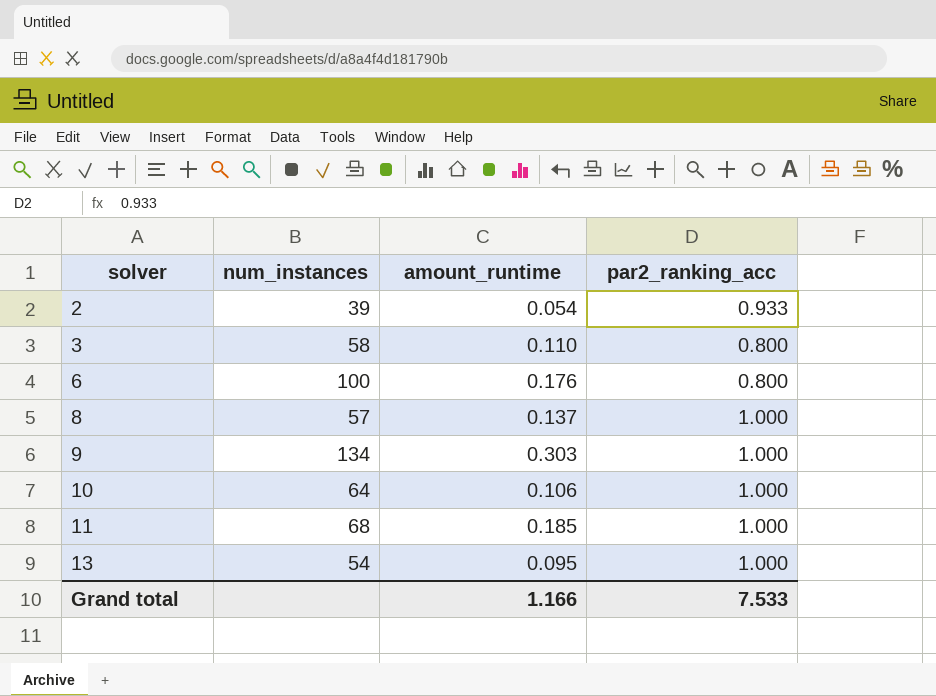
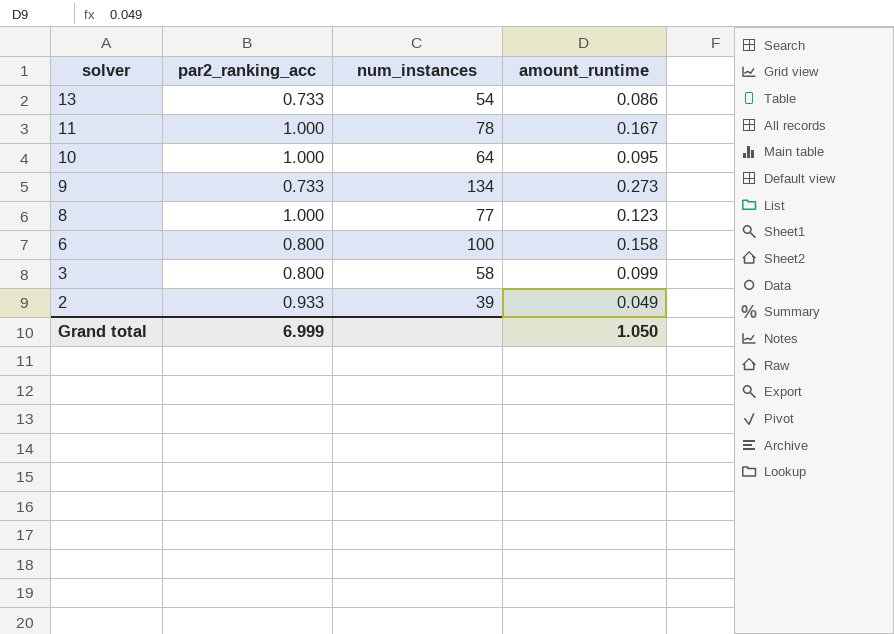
row order: solver ascending -> solver descending
column par2_ranking_acc | position: 4 -> 2
13 | par2_ranking_acc: 1.000 -> 0.733
13 | amount_runtime: 0.095 -> 0.086
11 | num_instances: 68 -> 78
11 | amount_runtime: 0.185 -> 0.167
10 | amount_runtime: 0.106 -> 0.095
9 | par2_ranking_acc: 1.000 -> 0.733
9 | amount_runtime: 0.303 -> 0.273
8 | num_instances: 57 -> 77
8 | amount_runtime: 0.137 -> 0.123
6 | amount_runtime: 0.176 -> 0.158
3 | amount_runtime: 0.110 -> 0.099
2 | amount_runtime: 0.054 -> 0.049
Grand total | par2_ranking_acc: 7.533 -> 6.999
Grand total | amount_runtime: 1.166 -> 1.050

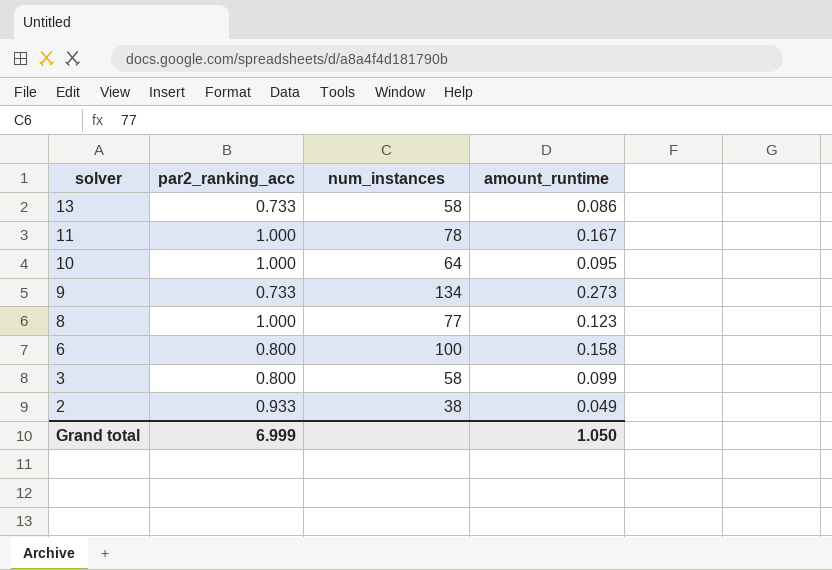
13 | num_instances: 54 -> 58
2 | num_instances: 39 -> 38

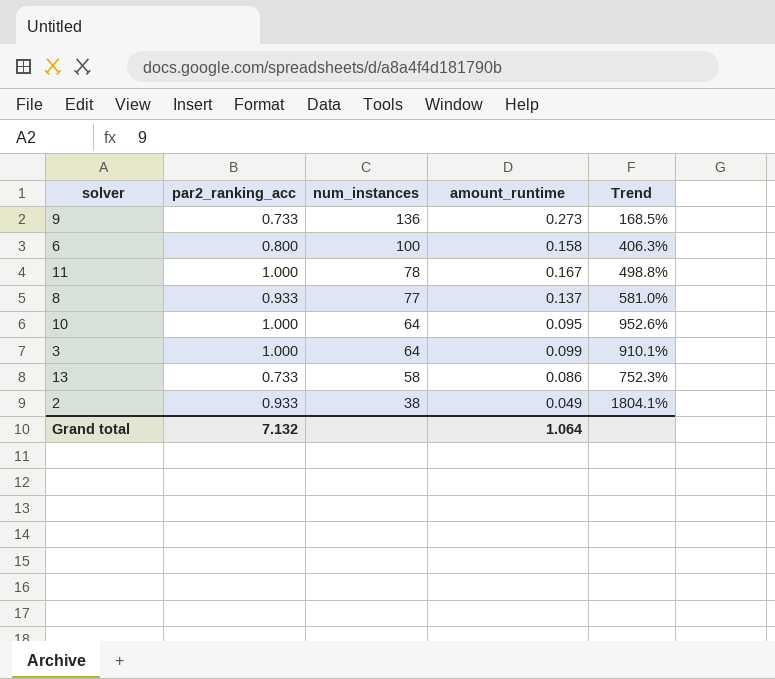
row order: solver descending -> num_instances descending
column Trend | formula: none -> ([par2_ranking_acc] - [amount_runtime]) / [amount_runtime]
9 | num_instances: 134 -> 136
8 | par2_ranking_acc: 1.000 -> 0.933
8 | amount_runtime: 0.123 -> 0.137
3 | par2_ranking_acc: 0.800 -> 1.000
3 | num_instances: 58 -> 64
Grand total | par2_ranking_acc: 6.999 -> 7.132
Grand total | amount_runtime: 1.050 -> 1.064

